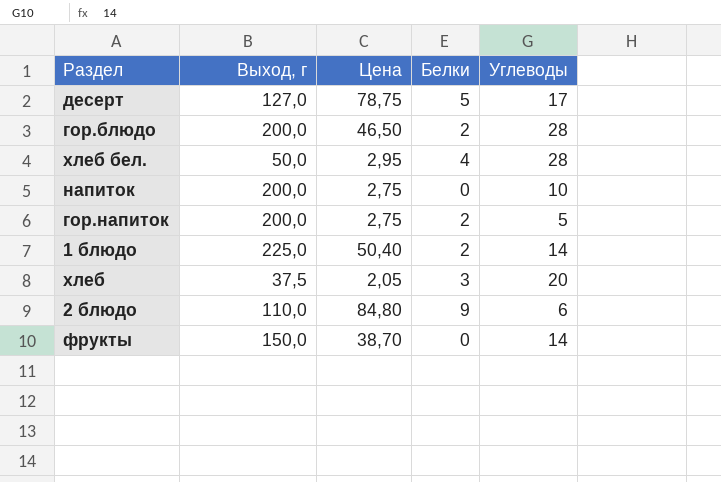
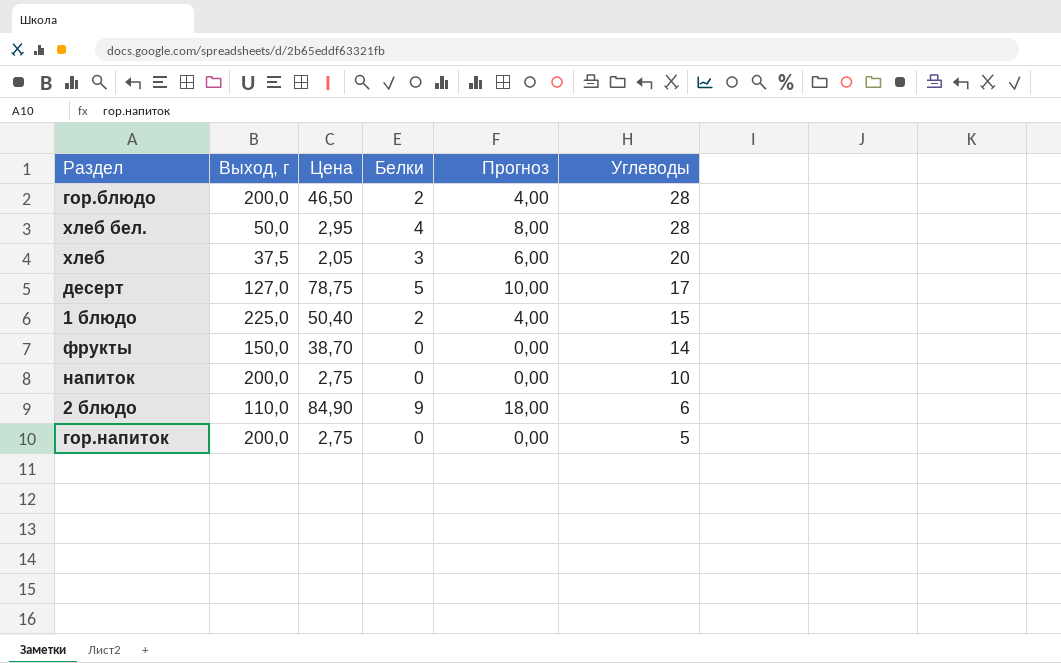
row order: none -> Углеводы descending
column Прогноз | formula: none -> [Белки] * 2
1 блюдо | Углеводы: 14 -> 15
2 блюдо | Цена: 84,80 -> 84,90
гор.напиток | Белки: 2 -> 0

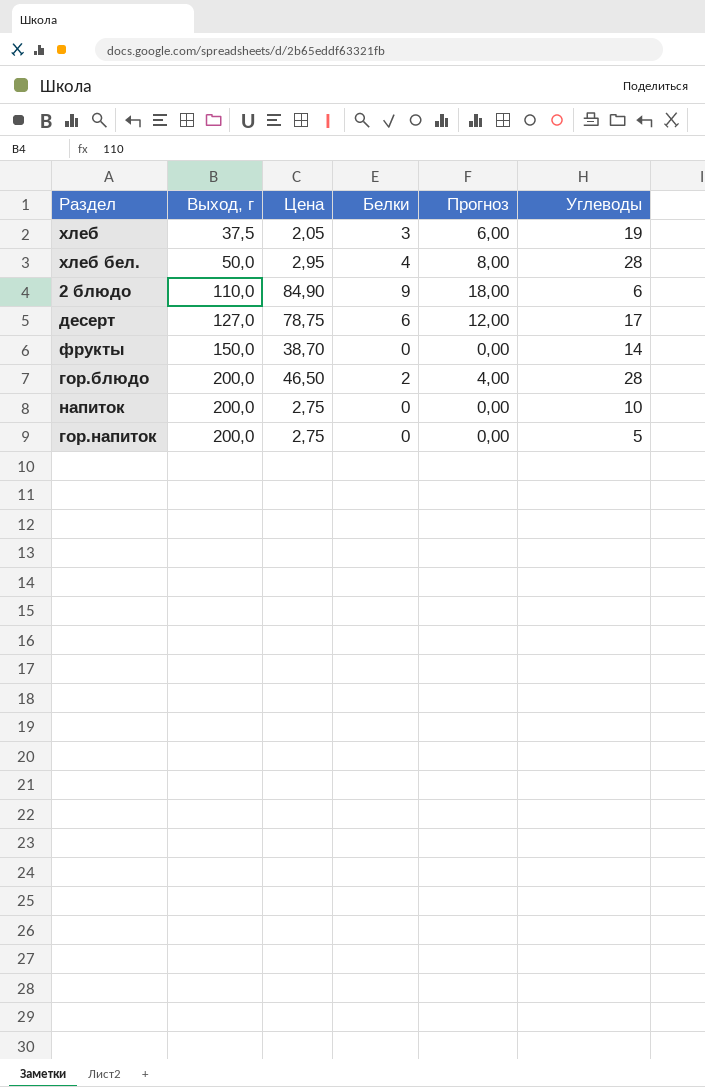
row order: Углеводы descending -> Выход, г ascending
row 1 блюдо: 225,0 | 50,40 | 2 | 4,00 | 15 -> none
хлеб | Углеводы: 20 -> 19
десерт | Белки: 5 -> 6
десерт | Прогноз: 10,00 -> 12,00

